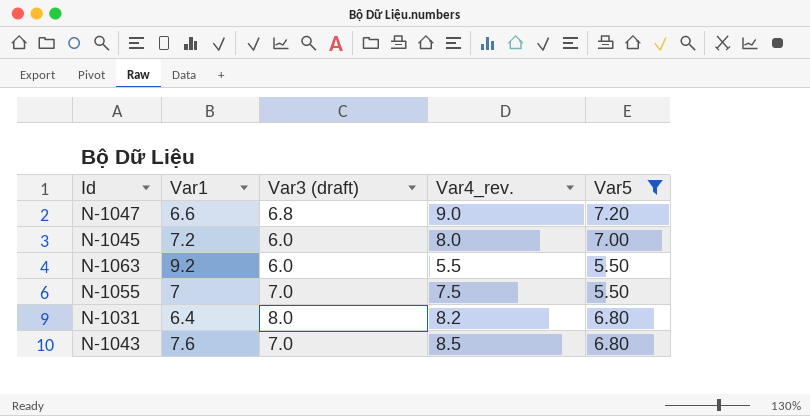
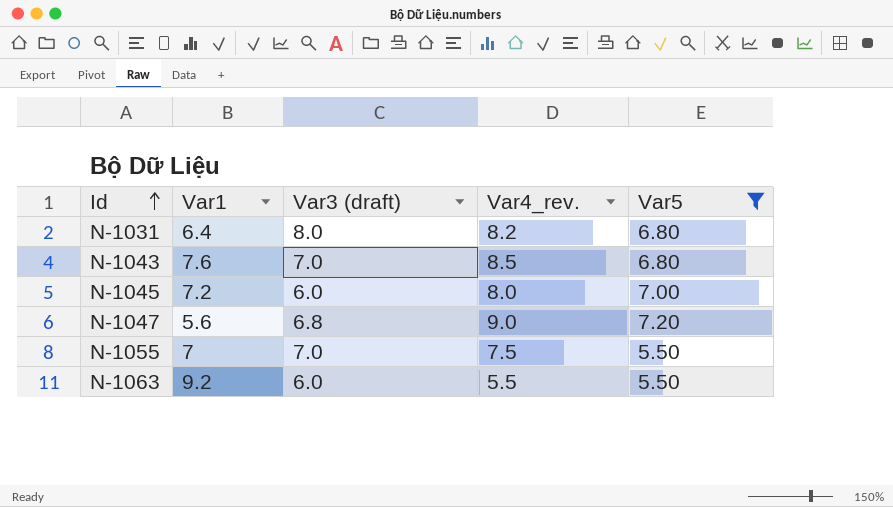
row order: none -> Id ascending
N-1047 | Var1: 6.6 -> 5.6

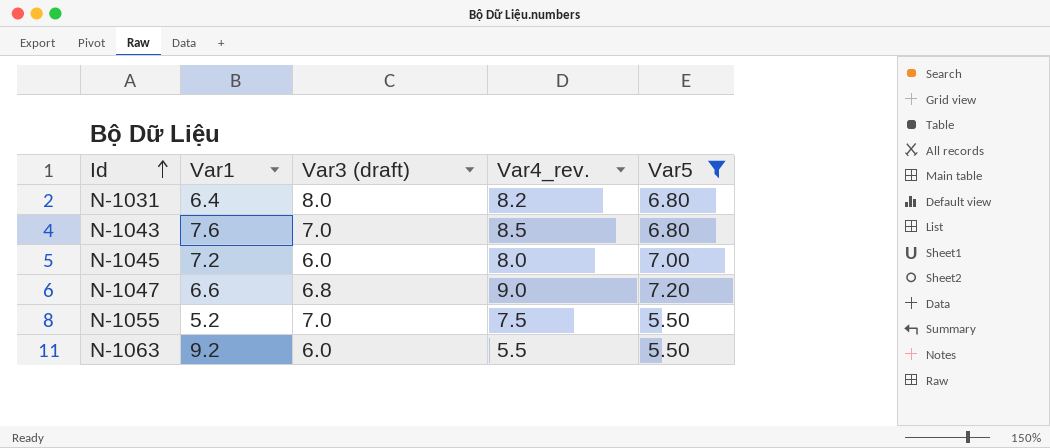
N-1047 | Var1: 5.6 -> 6.6
N-1055 | Var1: 7 -> 5.2

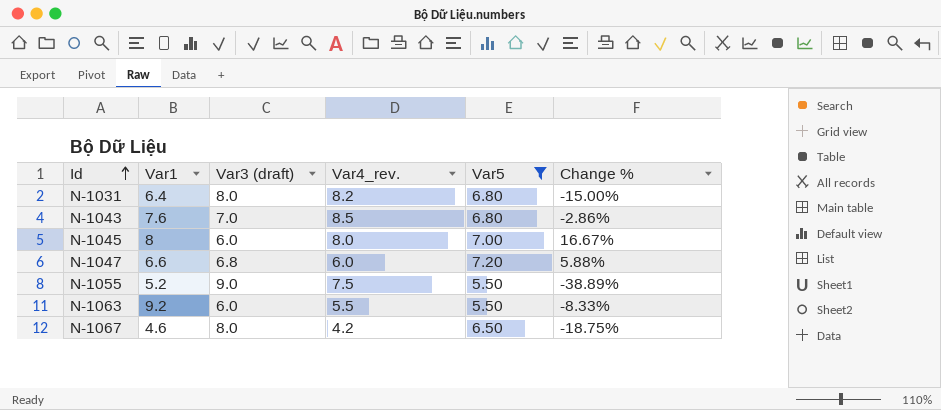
column Change % | formula: none -> ([Var5] - [Var3 (draft)]) / [Var3 (draft)]
N-1045 | Var1: 7.2 -> 8
N-1047 | Var4_rev.: 9.0 -> 6.0
N-1055 | Var3 (draft): 7.0 -> 9.0
row N-1067: none -> 4.6 | 8.0 | 4.2 | 6.50 | -18.75%

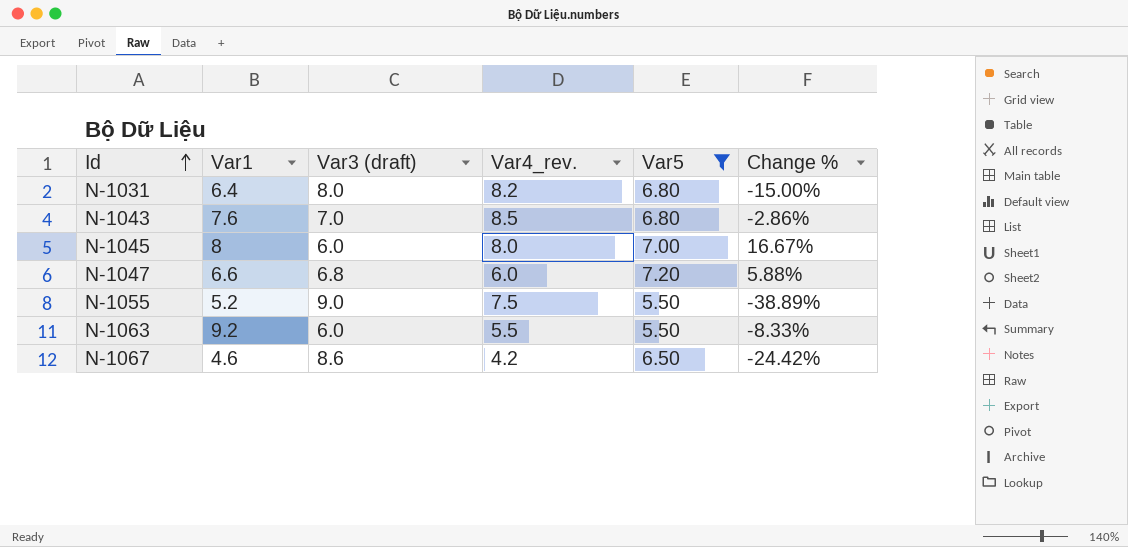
N-1067 | Var3 (draft): 8.0 -> 8.6
N-1067 | Change %: -18.75% -> -24.42%

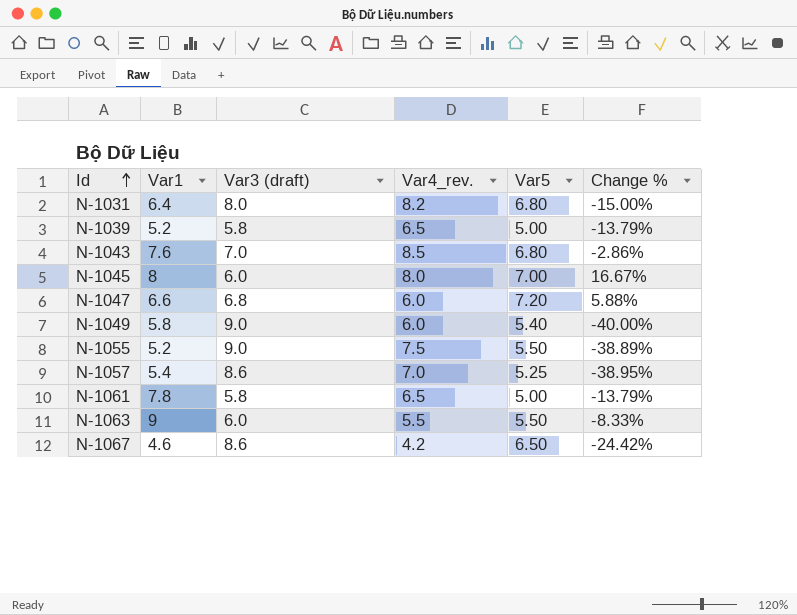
filter: Var5 >= 5.50 -> none
N-1063 | Var1: 9.2 -> 9

